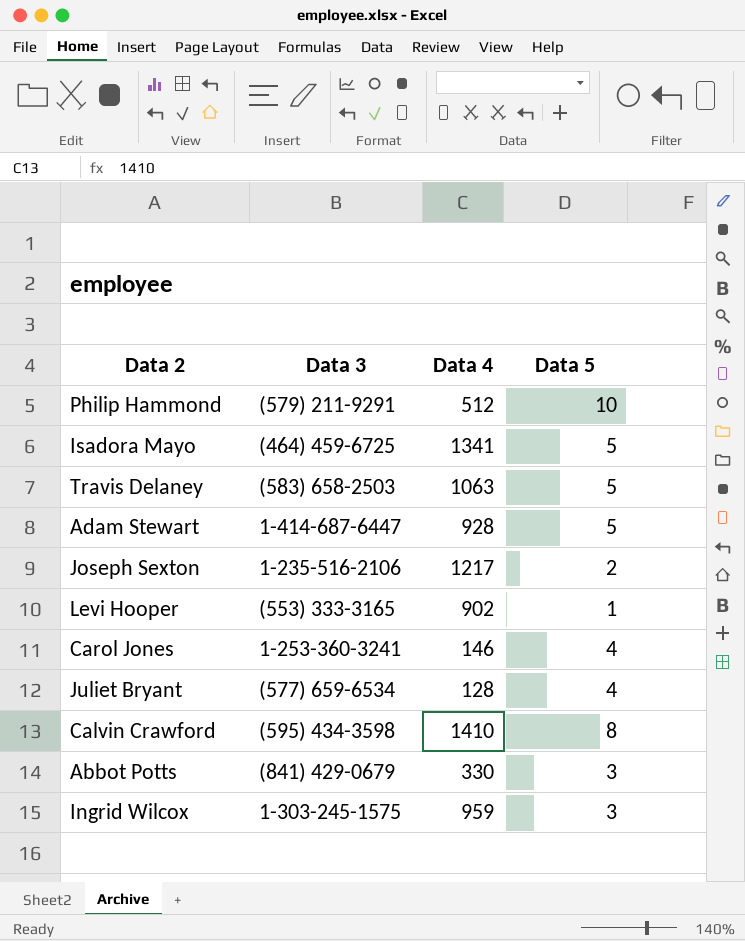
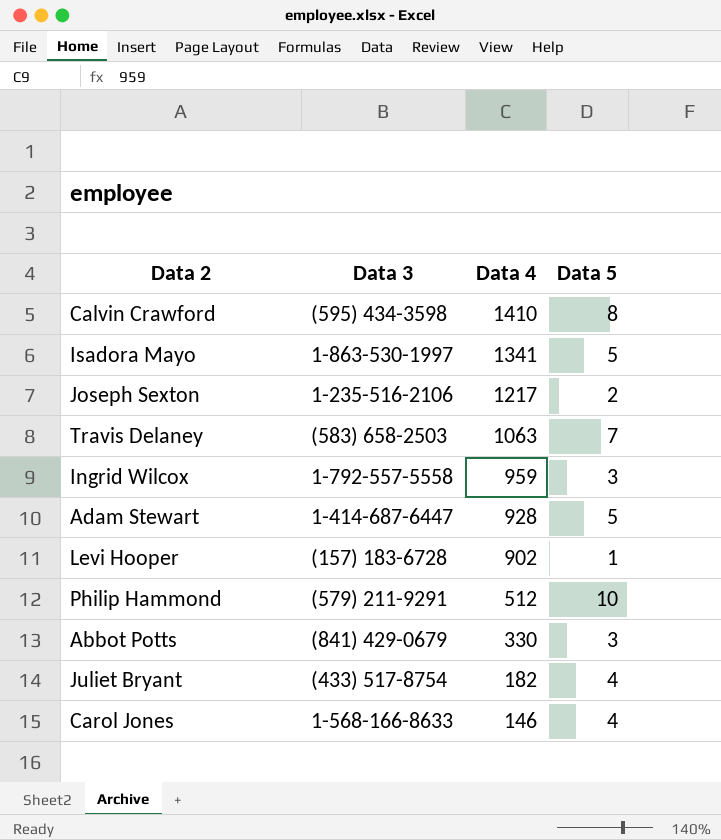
row order: none -> Data 4 descending
Isadora Mayo | Data 3: (464) 459-6725 -> 1-863-530-1997
Travis Delaney | Data 5: 5 -> 7
Ingrid Wilcox | Data 3: 1-303-245-1575 -> 1-792-557-5558
Levi Hooper | Data 3: (553) 333-3165 -> (157) 183-6728
Juliet Bryant | Data 3: (577) 659-6534 -> (433) 517-8754
Juliet Bryant | Data 4: 128 -> 182
Carol Jones | Data 3: 1-253-360-3241 -> 1-568-166-8633

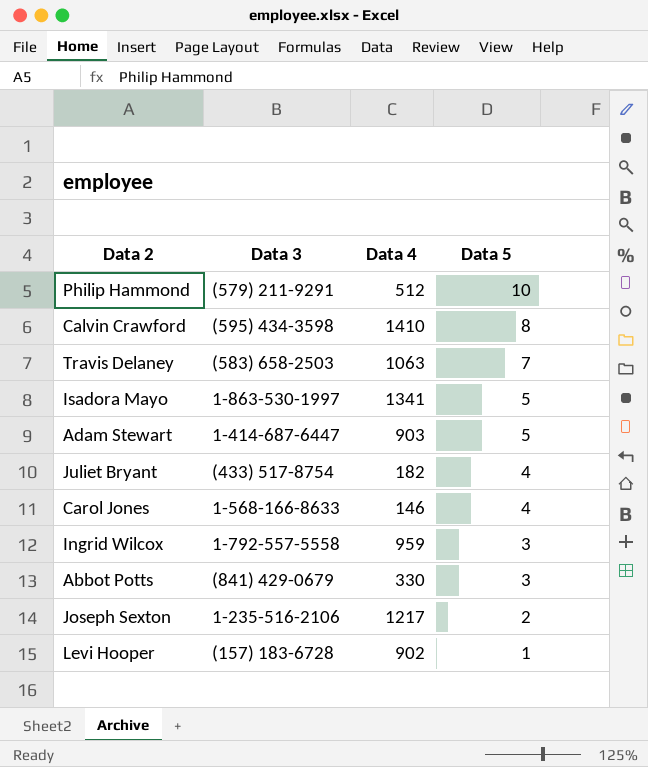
row order: Data 4 descending -> Data 5 descending
Adam Stewart | Data 4: 928 -> 903

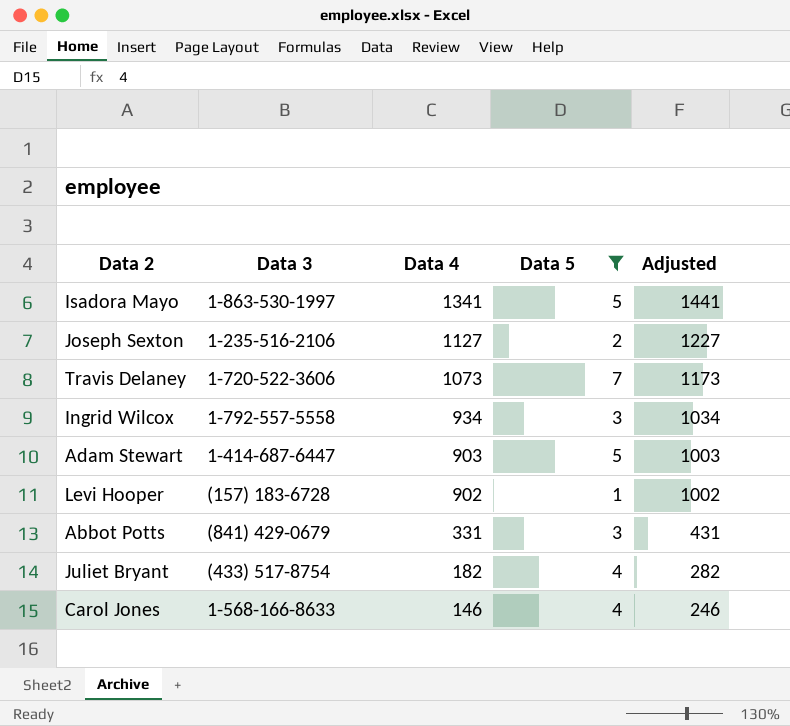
filter: none -> Data 5 <= 7
row order: Data 5 descending -> Data 4 descending
column Adjusted | formula: none -> [Data 4] + 100
Joseph Sexton | Data 4: 1217 -> 1127
Travis Delaney | Data 3: (583) 658-2503 -> 1-720-522-3606
Travis Delaney | Data 4: 1063 -> 1073
Ingrid Wilcox | Data 4: 959 -> 934
Abbot Potts | Data 4: 330 -> 331

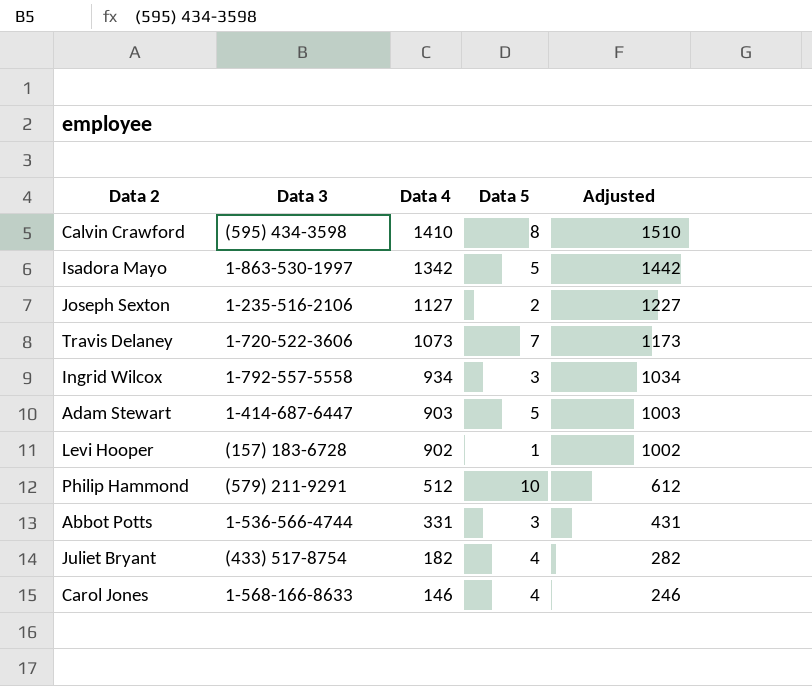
filter: Data 5 <= 7 -> none
Isadora Mayo | Data 4: 1341 -> 1342
Isadora Mayo | Adjusted: 1441 -> 1442
Abbot Potts | Data 3: (841) 429-0679 -> 1-536-566-4744

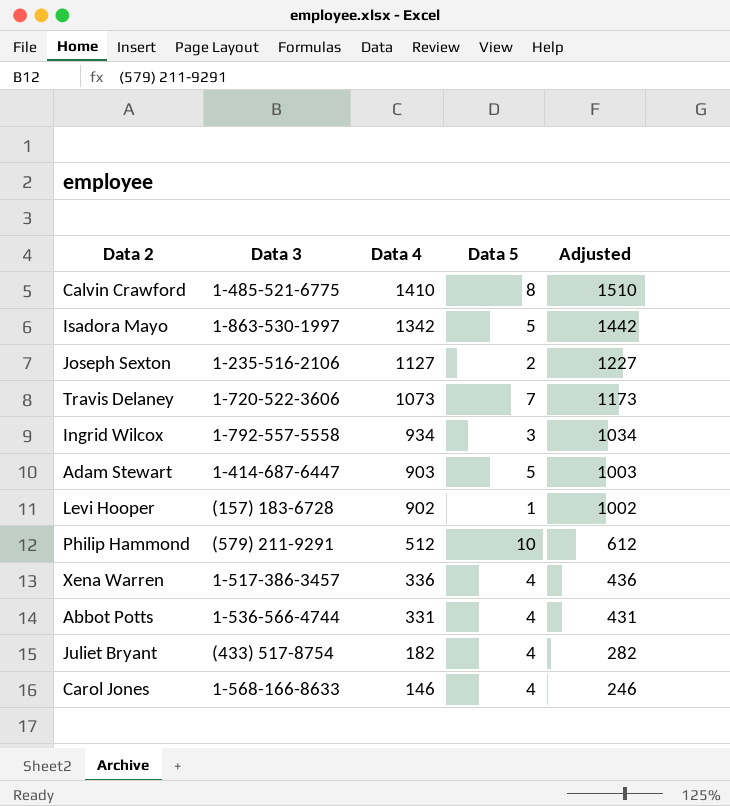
Calvin Crawford | Data 3: (595) 434-3598 -> 1-485-521-6775
row Xena Warren: none -> 1-517-386-3457 | 336 | 4 | 436
Abbot Potts | Data 5: 3 -> 4

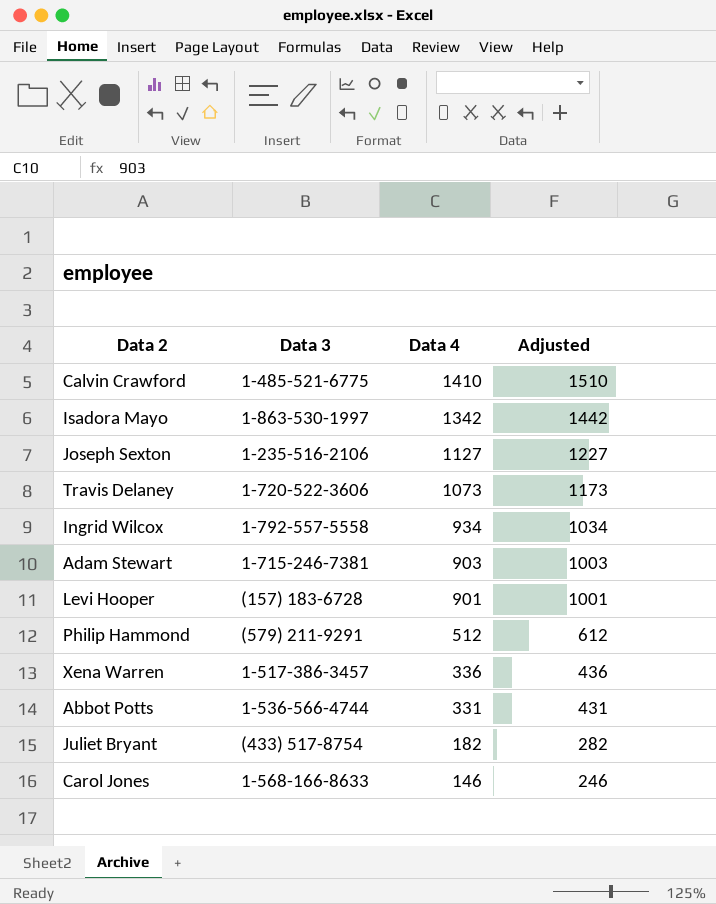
column Data 5 | position: 4 -> none
Adam Stewart | Data 3: 1-414-687-6447 -> 1-715-246-7381
Levi Hooper | Data 4: 902 -> 901
Levi Hooper | Adjusted: 1002 -> 1001

